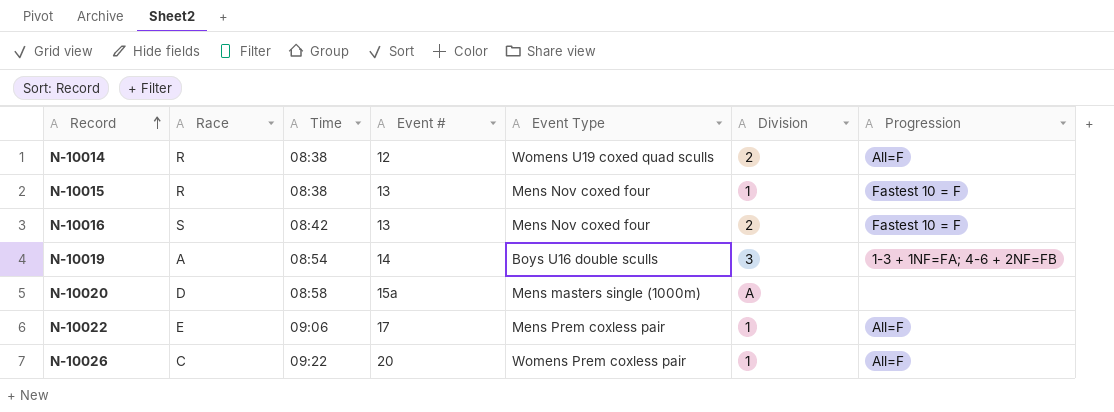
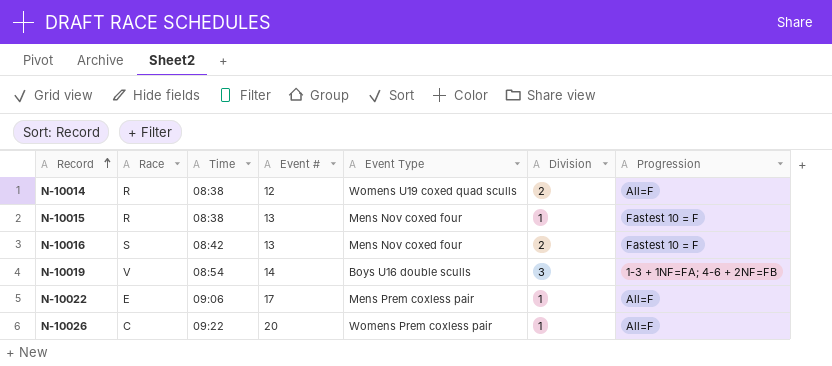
row N-10020: D | 08:58 | 15a | Mens masters single (1000m) | A | none -> none
N-10019 | Race: A -> V

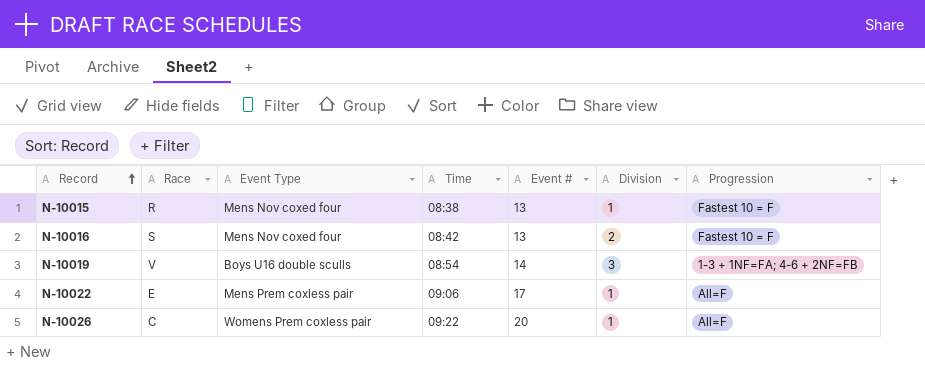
column Event Type | position: 5 -> 3
row N-10014: R | 08:38 | 12 | Womens U19 coxed quad sculls | 2 | All=F -> none

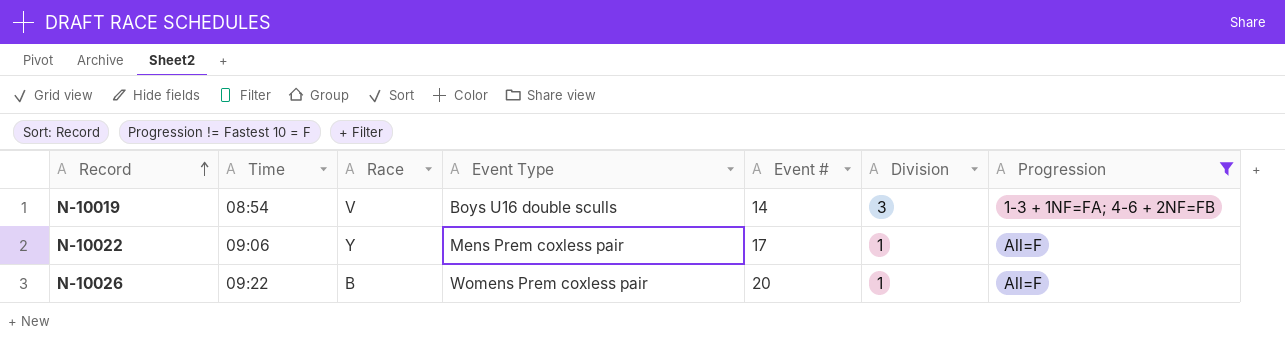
filter: none -> Progression != Fastest 10 = F
column Time | position: 4 -> 2
N-10022 | Race: E -> Y
N-10026 | Race: C -> B

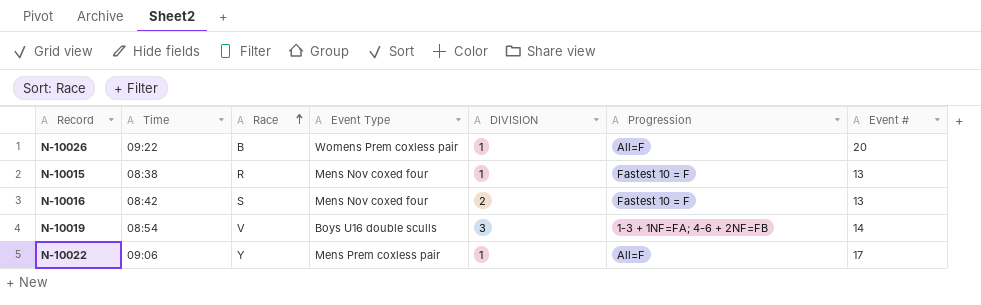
filter: Progression != Fastest 10 = F -> none
row order: Record ascending -> Race ascending
column name: Division -> DIVISION
column Event # | position: 5 -> 7

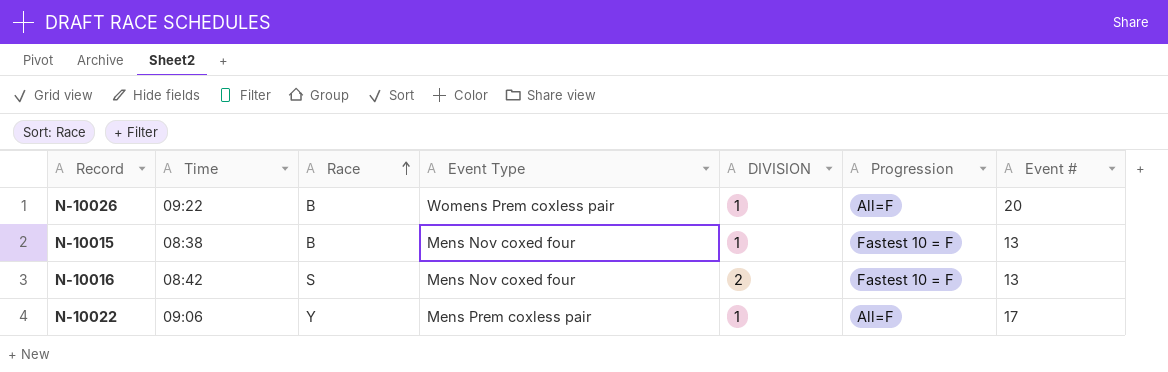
row N-10019: 08:54 | V | Boys U16 double sculls | 3 | 1-3 + 1NF=FA; 4-6 + 2NF=FB | 14 -> none
N-10015 | Race: R -> B

